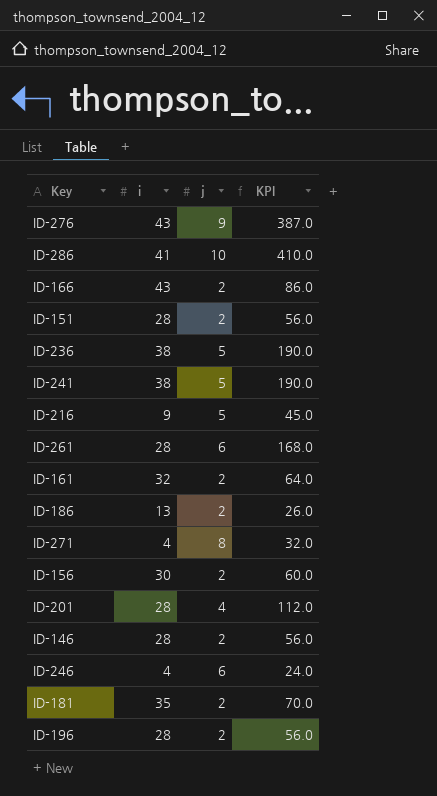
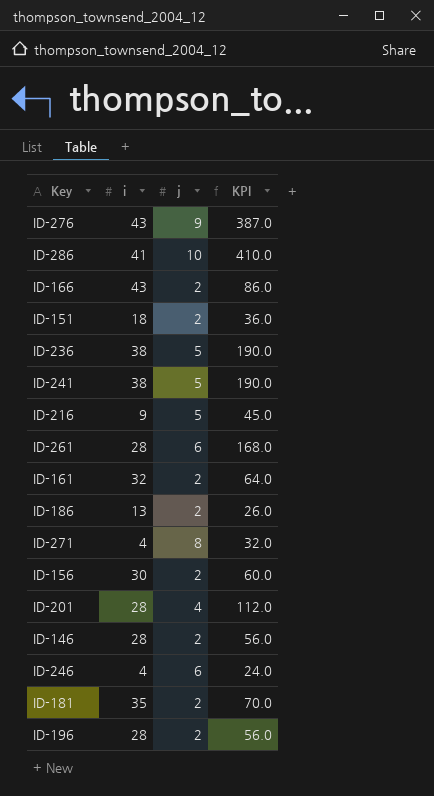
ID-151 | i: 28 -> 18
ID-151 | KPI: 56.0 -> 36.0

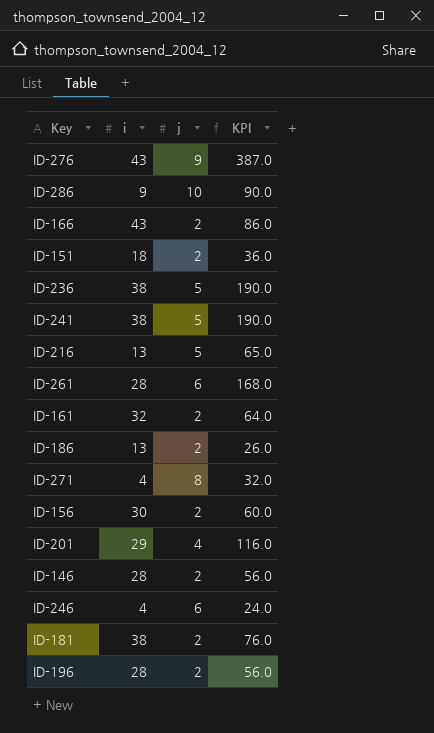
ID-286 | i: 41 -> 9
ID-286 | KPI: 410.0 -> 90.0
ID-216 | i: 9 -> 13
ID-216 | KPI: 45.0 -> 65.0
ID-201 | i: 28 -> 29
ID-201 | KPI: 112.0 -> 116.0
ID-181 | i: 35 -> 38
ID-181 | KPI: 70.0 -> 76.0

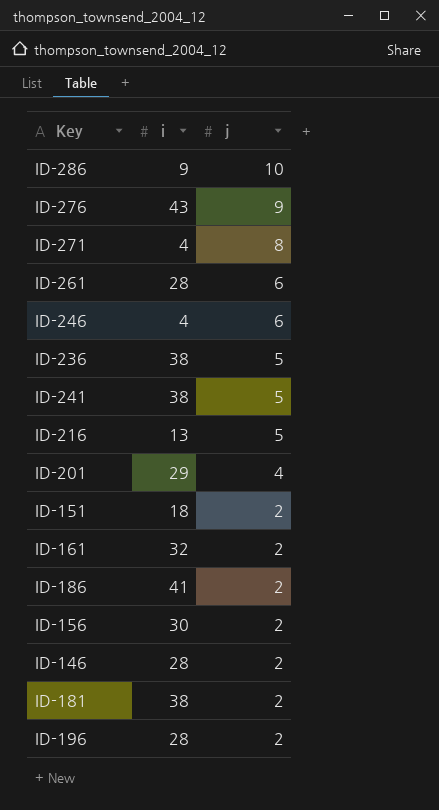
row order: none -> j descending
column KPI | formula: [i] * [j] -> none
row ID-166: 43 | 2 | 86.0 -> none
ID-186 | i: 13 -> 41

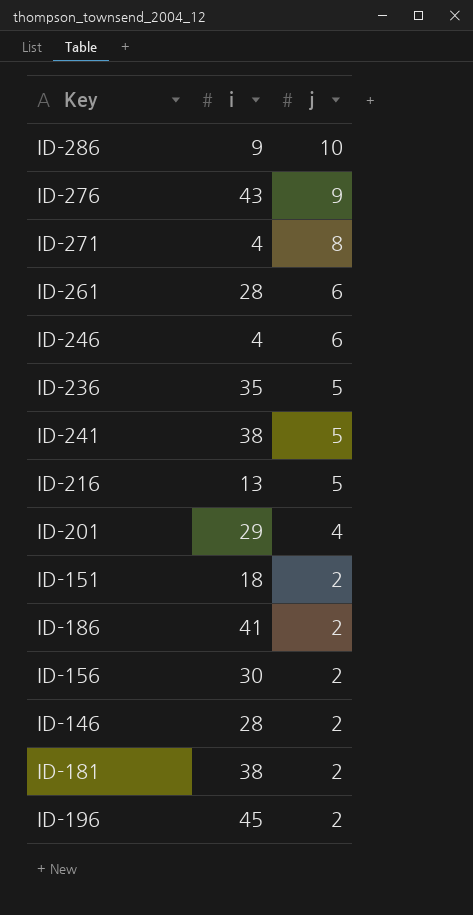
row ID-161: 32 | 2 -> none
ID-236 | i: 38 -> 35
ID-196 | i: 28 -> 45

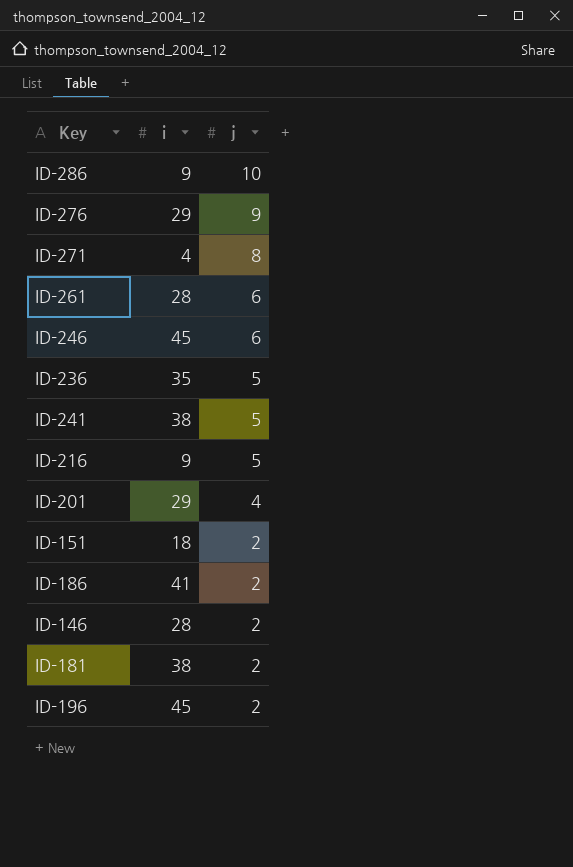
row ID-156: 30 | 2 -> none
ID-276 | i: 43 -> 29
ID-246 | i: 4 -> 45
ID-216 | i: 13 -> 9

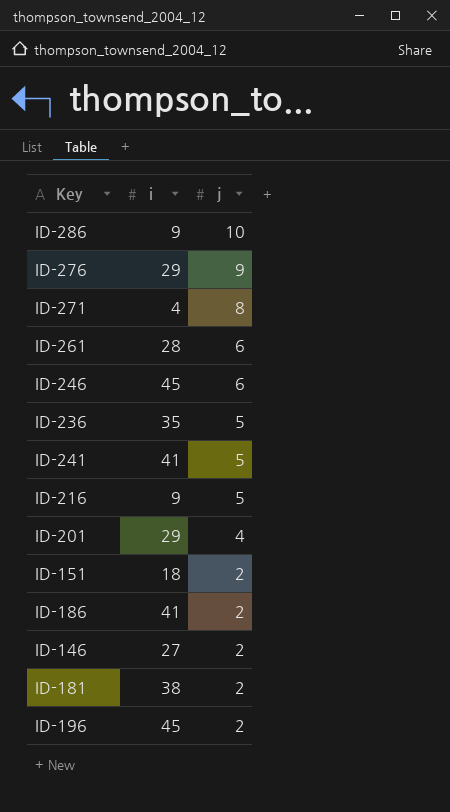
ID-241 | i: 38 -> 41
ID-146 | i: 28 -> 27

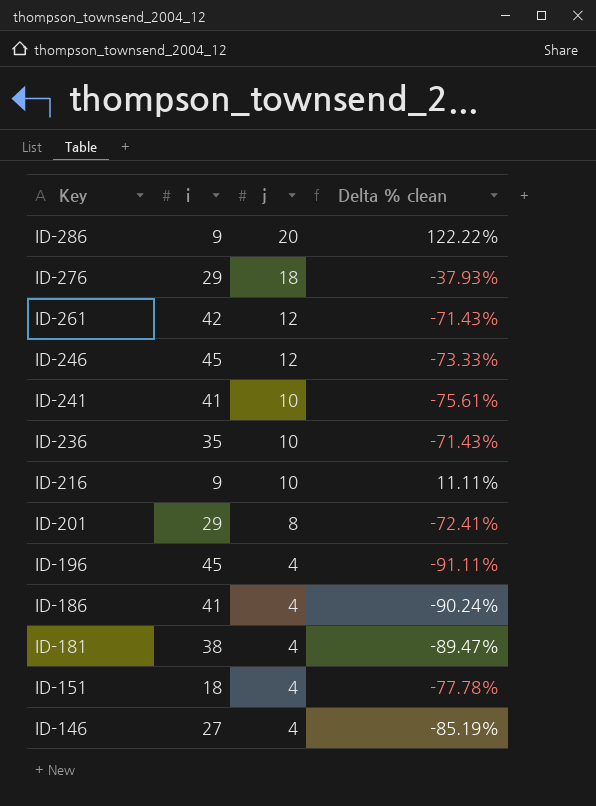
row order: j descending -> Key descending
column Delta % clean | formula: none -> ([j] - [i]) / [i]
row ID-271: 4 | 8 -> none
ID-286 | j: 10 -> 20
ID-276 | j: 9 -> 18
ID-261 | i: 28 -> 42
ID-261 | j: 6 -> 12
ID-246 | j: 6 -> 12
ID-241 | j: 5 -> 10
ID-236 | j: 5 -> 10
ID-216 | j: 5 -> 10
ID-201 | j: 4 -> 8
ID-196 | j: 2 -> 4
ID-186 | j: 2 -> 4
ID-181 | j: 2 -> 4
ID-151 | j: 2 -> 4
ID-146 | j: 2 -> 4

